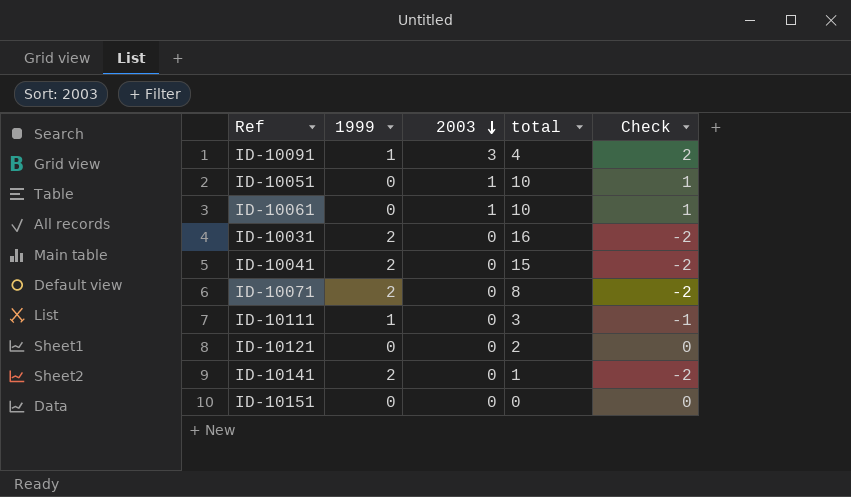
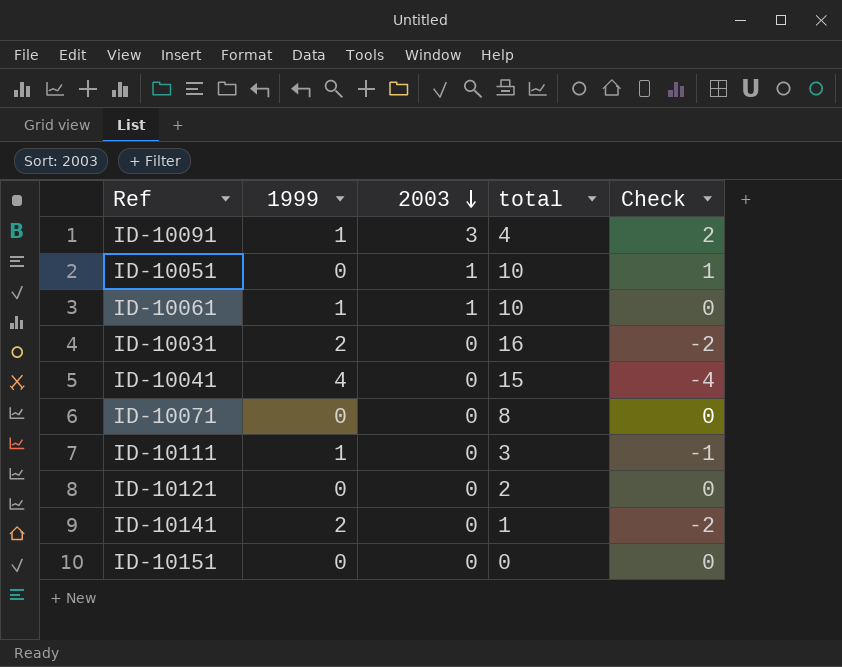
ID-10061 | 1999: 0 -> 1
ID-10061 | Check: 1 -> 0
ID-10041 | 1999: 2 -> 4
ID-10041 | Check: -2 -> -4
ID-10071 | 1999: 2 -> 0
ID-10071 | Check: -2 -> 0

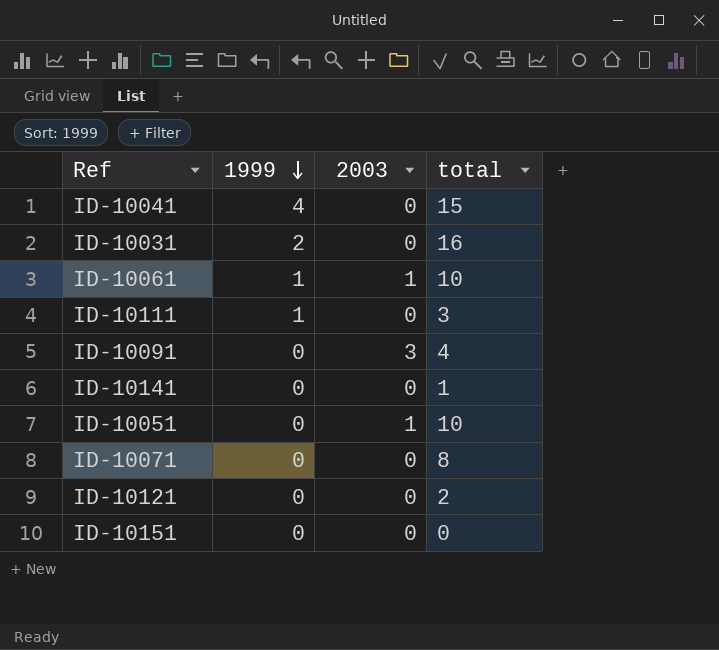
row order: 2003 descending -> 1999 descending
column Check | formula: [2003] - [1999] -> none
ID-10091 | 1999: 1 -> 0
ID-10141 | 1999: 2 -> 0

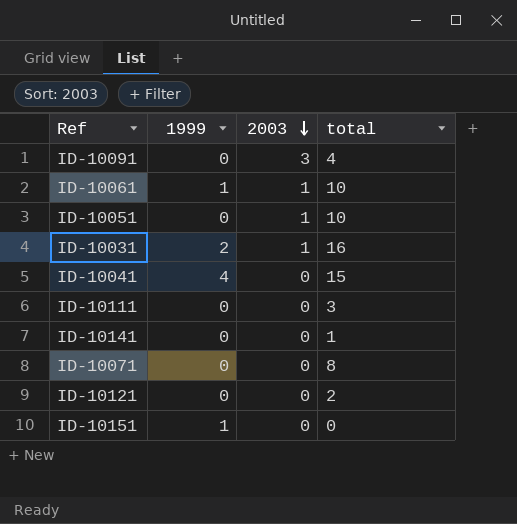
row order: 1999 descending -> 2003 descending
ID-10031 | 2003: 0 -> 1
ID-10111 | 1999: 1 -> 0
ID-10151 | 1999: 0 -> 1

